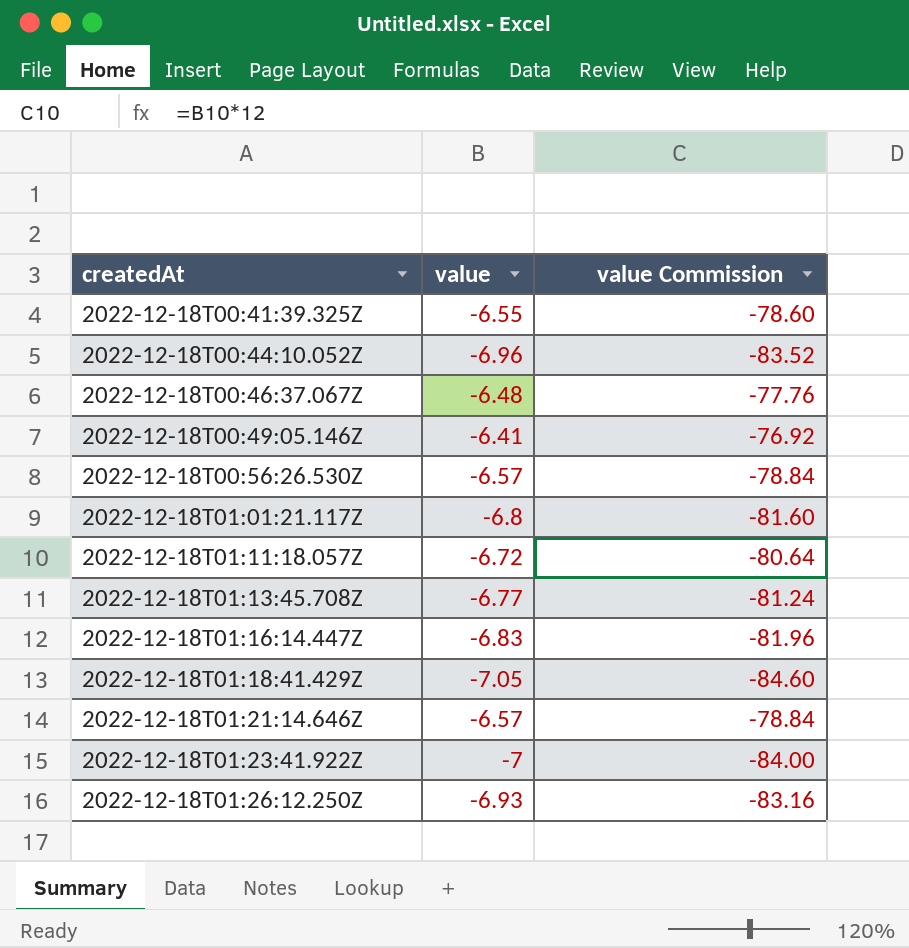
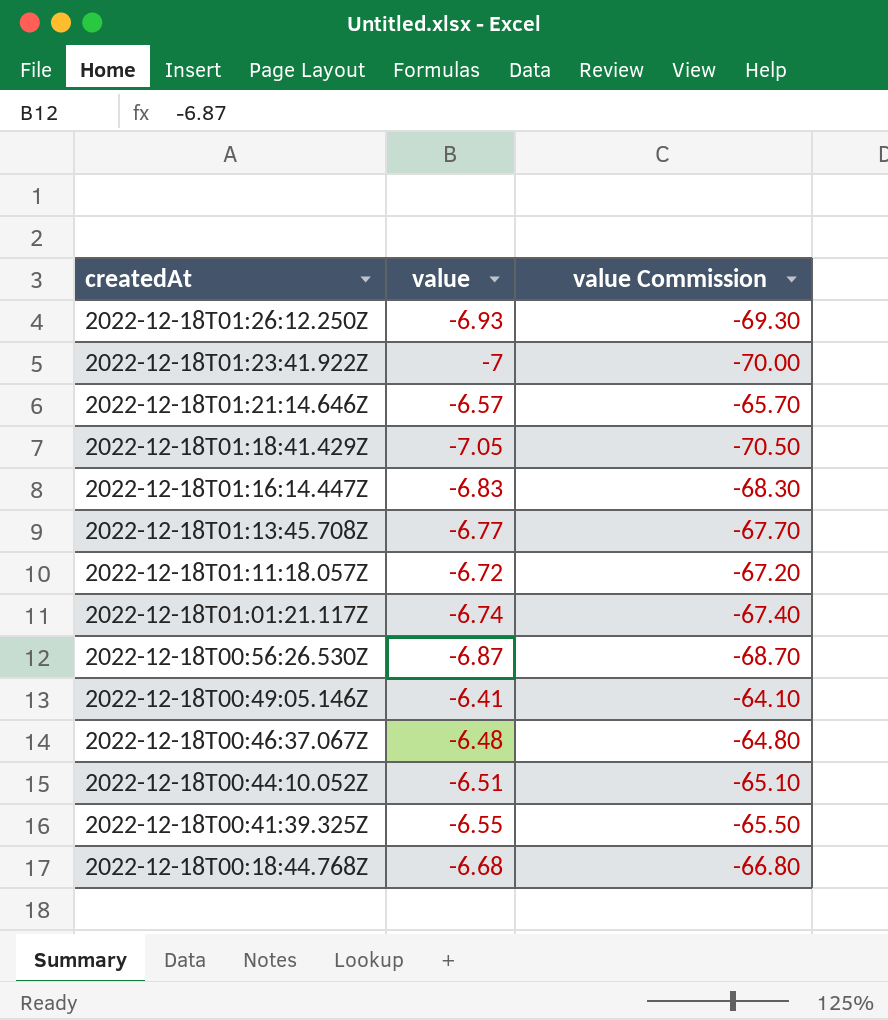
row order: createdAt ascending -> createdAt descending
column value Commission | formula: [value] * 12 -> [value] * 10
2022-12-18T01:01:21.117Z | value: -6.8 -> -6.74
2022-12-18T00:56:26.530Z | value: -6.57 -> -6.87
2022-12-18T00:44:10.052Z | value: -6.96 -> -6.51
row 2022-12-18T00:18:44.768Z: none -> -6.68 | -66.80

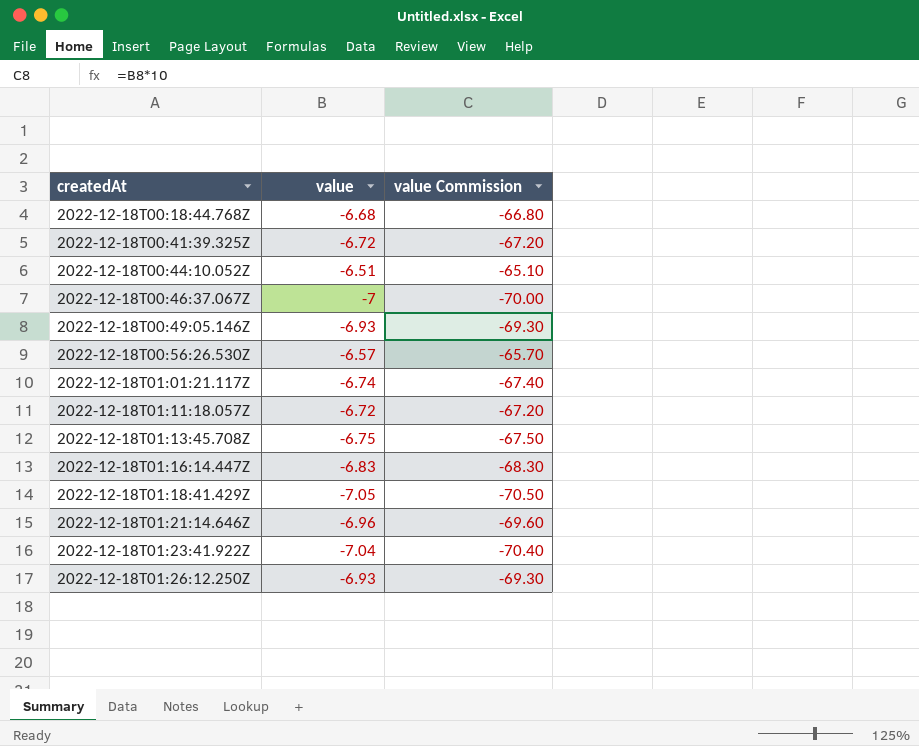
row order: createdAt descending -> createdAt ascending
2022-12-18T00:41:39.325Z | value: -6.55 -> -6.72
2022-12-18T00:41:39.325Z | value Commission: -65.50 -> -67.20
2022-12-18T00:46:37.067Z | value: -6.48 -> -7
2022-12-18T00:46:37.067Z | value Commission: -64.80 -> -70.00
2022-12-18T00:49:05.146Z | value: -6.41 -> -6.93
2022-12-18T00:49:05.146Z | value Commission: -64.10 -> -69.30
2022-12-18T00:56:26.530Z | value: -6.87 -> -6.57
2022-12-18T00:56:26.530Z | value Commission: -68.70 -> -65.70
2022-12-18T01:13:45.708Z | value: -6.77 -> -6.75
2022-12-18T01:13:45.708Z | value Commission: -67.70 -> -67.50
2022-12-18T01:21:14.646Z | value: -6.57 -> -6.96
2022-12-18T01:21:14.646Z | value Commission: -65.70 -> -69.60
2022-12-18T01:23:41.922Z | value: -7 -> -7.04
2022-12-18T01:23:41.922Z | value Commission: -70.00 -> -70.40

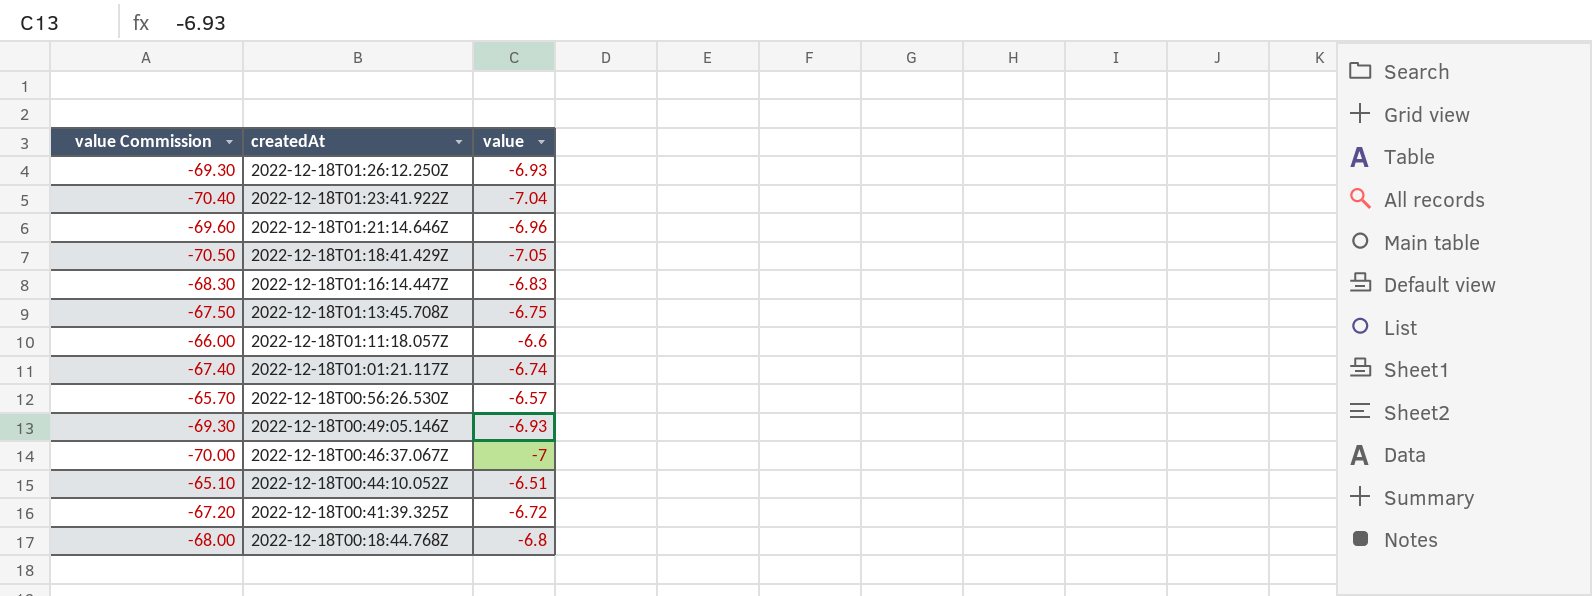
row order: createdAt ascending -> createdAt descending
column value Commission | position: 3 -> 1
2022-12-18T01:11:18.057Z | value Commission: -67.20 -> -66.00
2022-12-18T01:11:18.057Z | value: -6.72 -> -6.6
2022-12-18T00:18:44.768Z | value Commission: -66.80 -> -68.00
2022-12-18T00:18:44.768Z | value: -6.68 -> -6.8

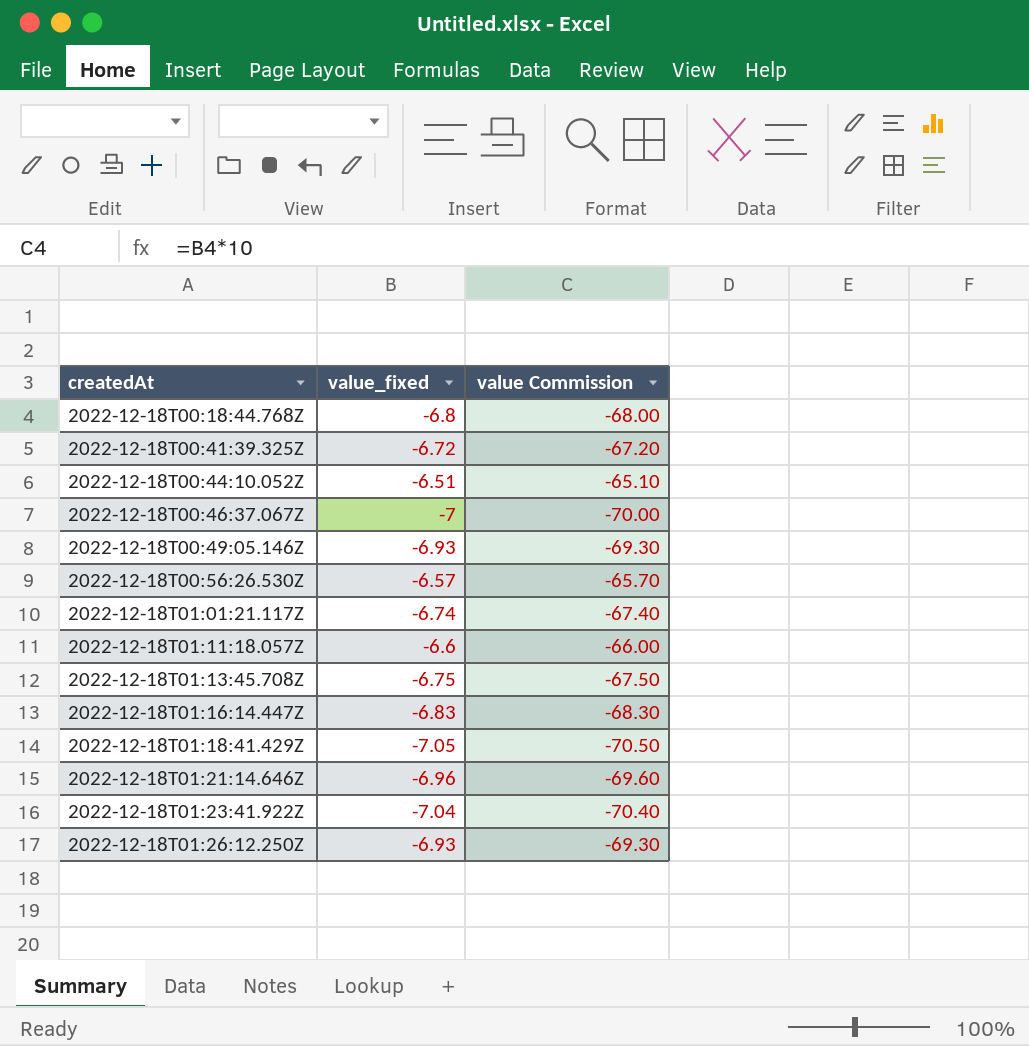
row order: createdAt descending -> createdAt ascending
column name: value -> value_fixed
column value Commission | position: 1 -> 3

